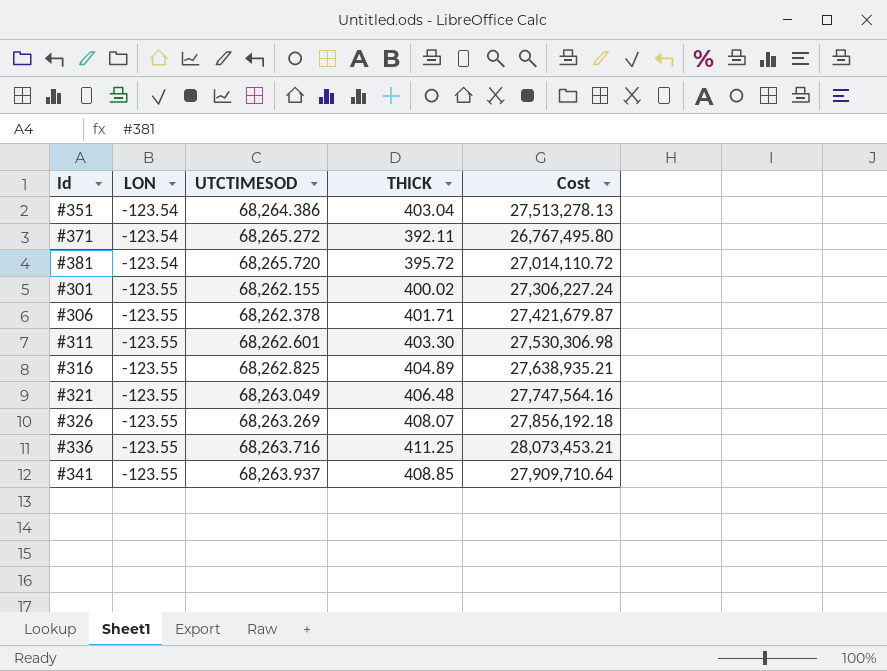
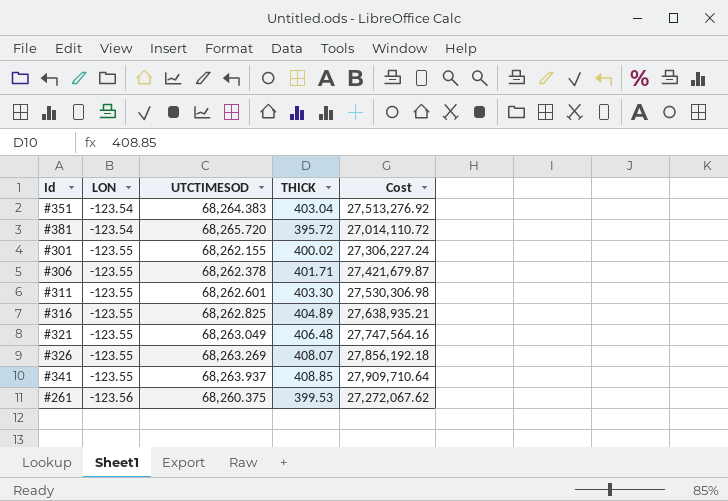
row #371: -123.54 | 68,265.272 | 392.11 | 26,767,495.80 -> none
row #336: -123.55 | 68,263.716 | 411.25 | 28,073,453.21 -> none
#351 | UTCTIMESOD: 68,264.386 -> 68,264.383
#351 | Cost: 27,513,278.13 -> 27,513,276.92
row #261: none -> -123.56 | 68,260.375 | 399.53 | 27,272,067.62

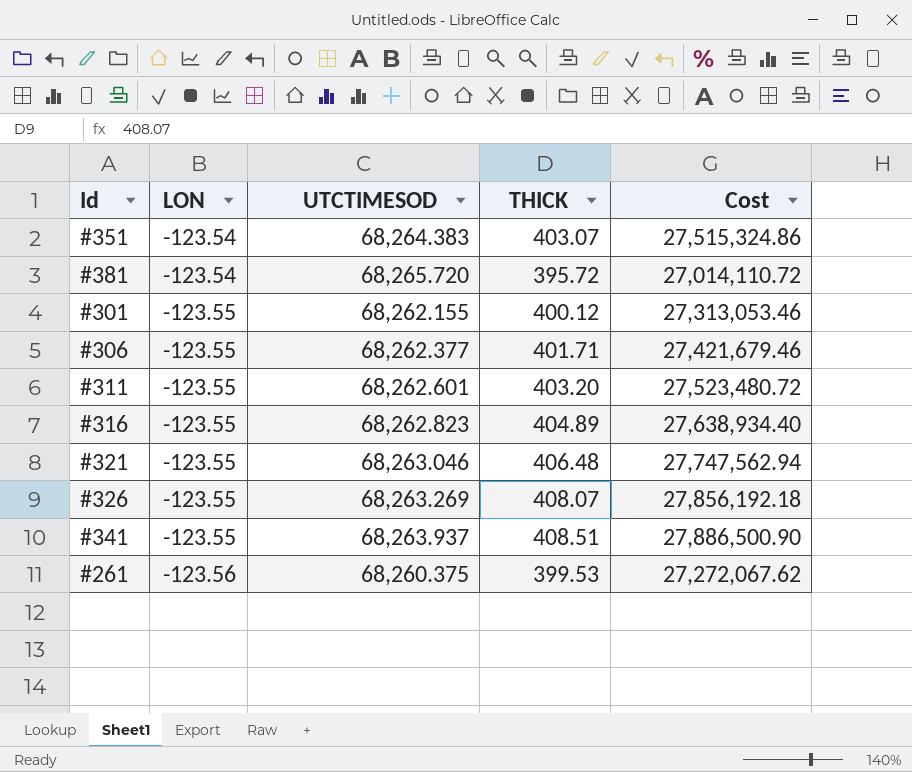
#351 | THICK: 403.04 -> 403.07
#351 | Cost: 27,513,276.92 -> 27,515,324.86
#301 | THICK: 400.02 -> 400.12
#301 | Cost: 27,306,227.24 -> 27,313,053.46
#306 | UTCTIMESOD: 68,262.378 -> 68,262.377
#306 | Cost: 27,421,679.87 -> 27,421,679.46
#311 | THICK: 403.30 -> 403.20
#311 | Cost: 27,530,306.98 -> 27,523,480.72
#316 | UTCTIMESOD: 68,262.825 -> 68,262.823
#316 | Cost: 27,638,935.21 -> 27,638,934.40
#321 | UTCTIMESOD: 68,263.049 -> 68,263.046
#321 | Cost: 27,747,564.16 -> 27,747,562.94
#341 | THICK: 408.85 -> 408.51
#341 | Cost: 27,909,710.64 -> 27,886,500.90

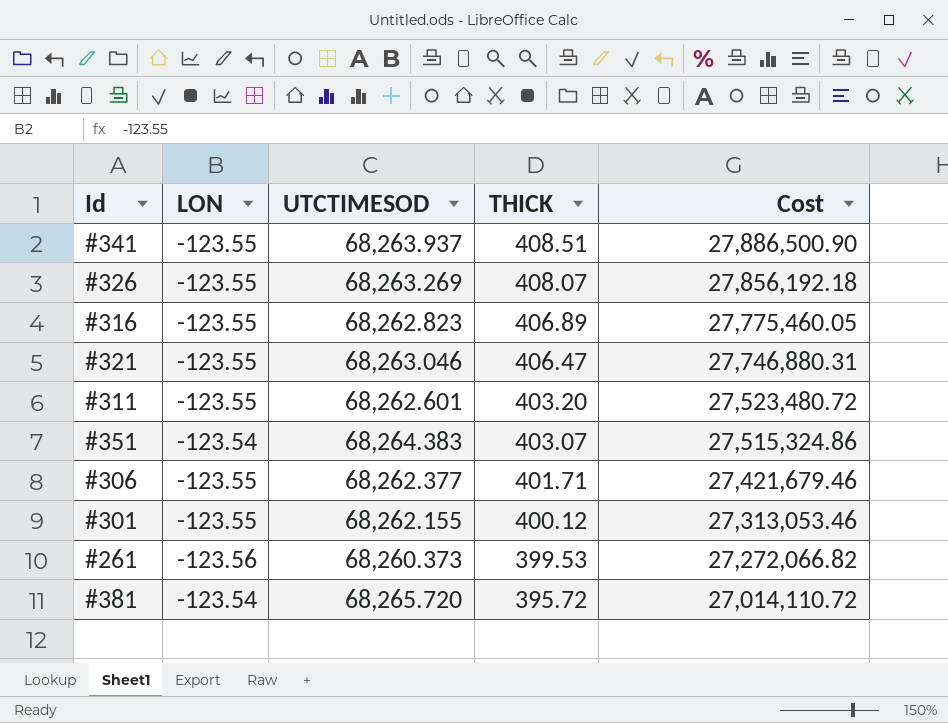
row order: LON descending -> THICK descending
#316 | THICK: 404.89 -> 406.89
#316 | Cost: 27,638,934.40 -> 27,775,460.05
#321 | THICK: 406.48 -> 406.47
#321 | Cost: 27,747,562.94 -> 27,746,880.31
#261 | UTCTIMESOD: 68,260.375 -> 68,260.373
#261 | Cost: 27,272,067.62 -> 27,272,066.82

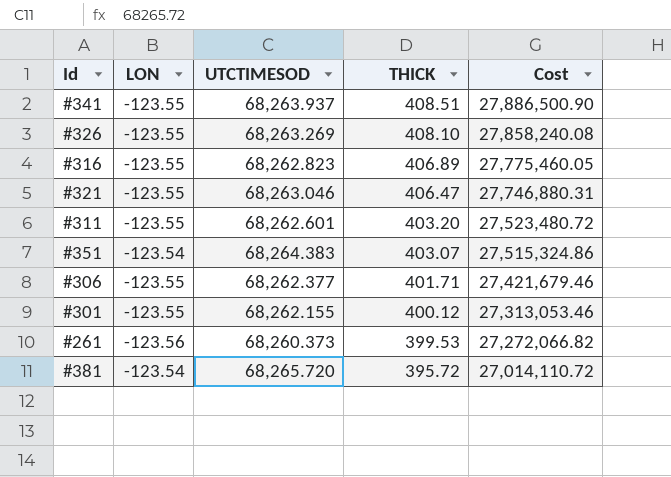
#326 | THICK: 408.07 -> 408.10
#326 | Cost: 27,856,192.18 -> 27,858,240.08

